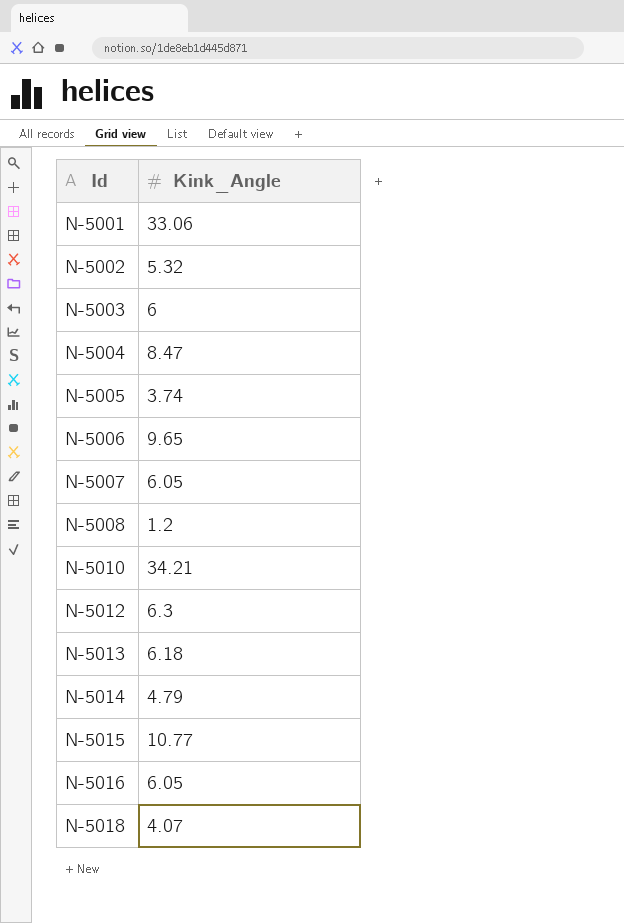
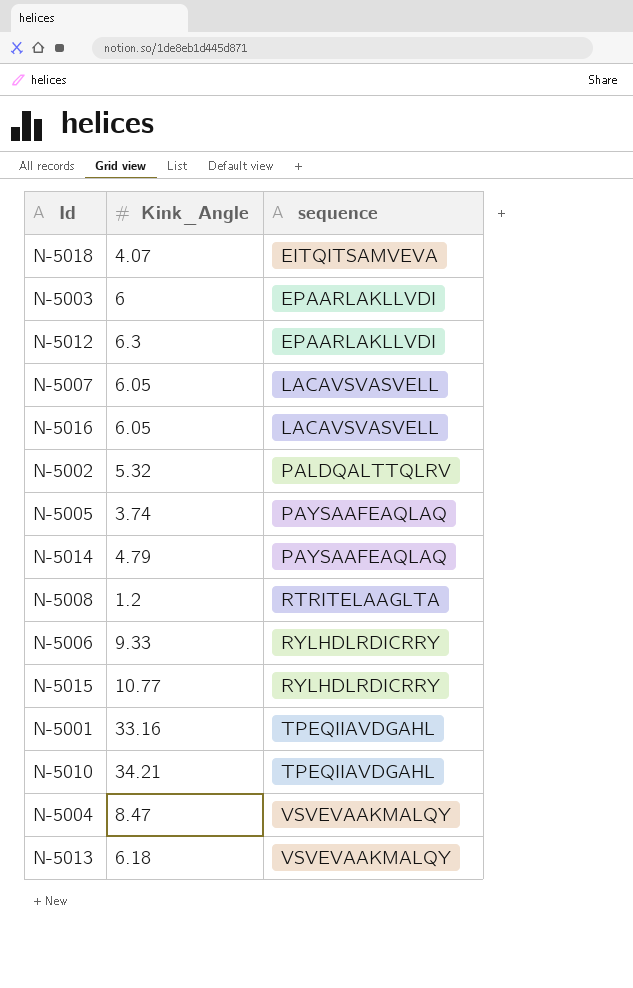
row order: Id ascending -> sequence ascending
column sequence | position: none -> 3
N-5006 | Kink_Angle: 9.65 -> 9.33
N-5001 | Kink_Angle: 33.06 -> 33.16

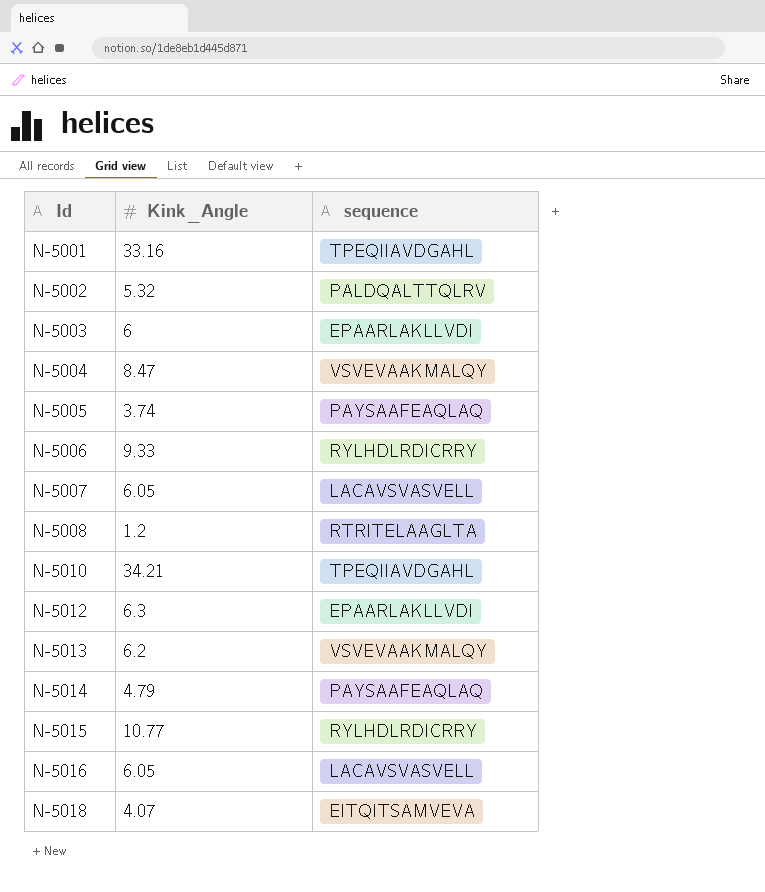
row order: sequence ascending -> Id ascending
N-5013 | Kink_Angle: 6.18 -> 6.2

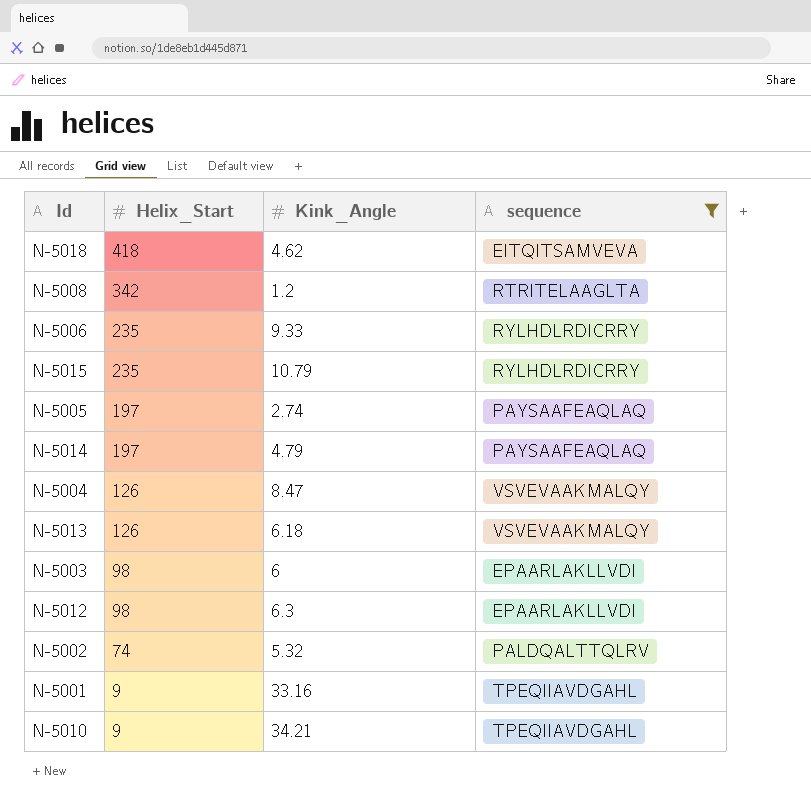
filter: none -> sequence != LACAVSVASVELL
row order: Id ascending -> Helix_Start descending
column Helix_Start | position: none -> 2
N-5018 | Kink_Angle: 4.07 -> 4.62
N-5015 | Kink_Angle: 10.77 -> 10.79
N-5005 | Kink_Angle: 3.74 -> 2.74
N-5013 | Kink_Angle: 6.2 -> 6.18

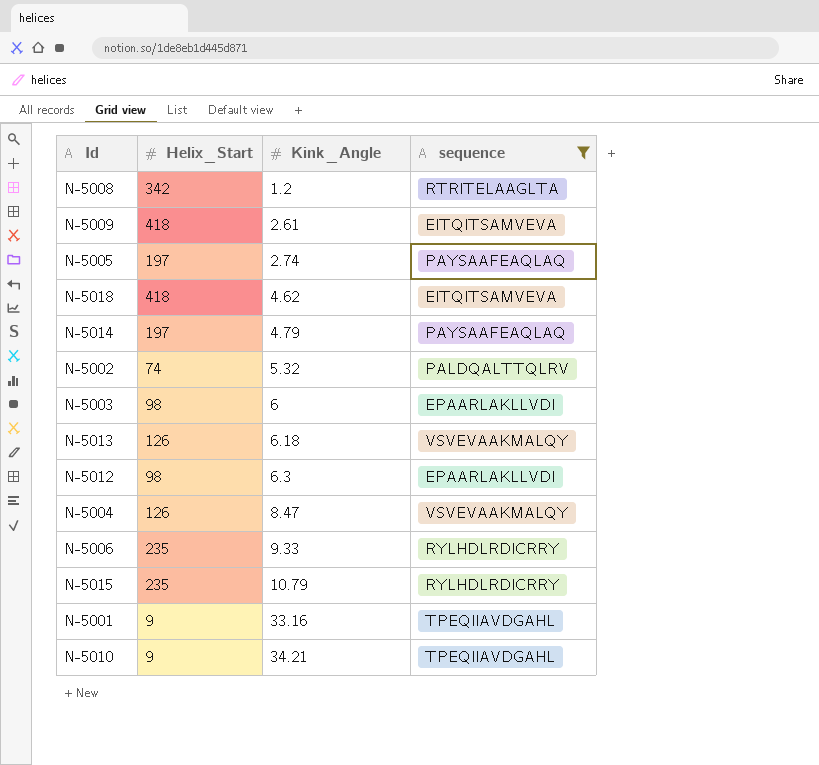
row order: Helix_Start descending -> Kink_Angle ascending
row N-5009: none -> 418 | 2.61 | EITQITSAMVEVA

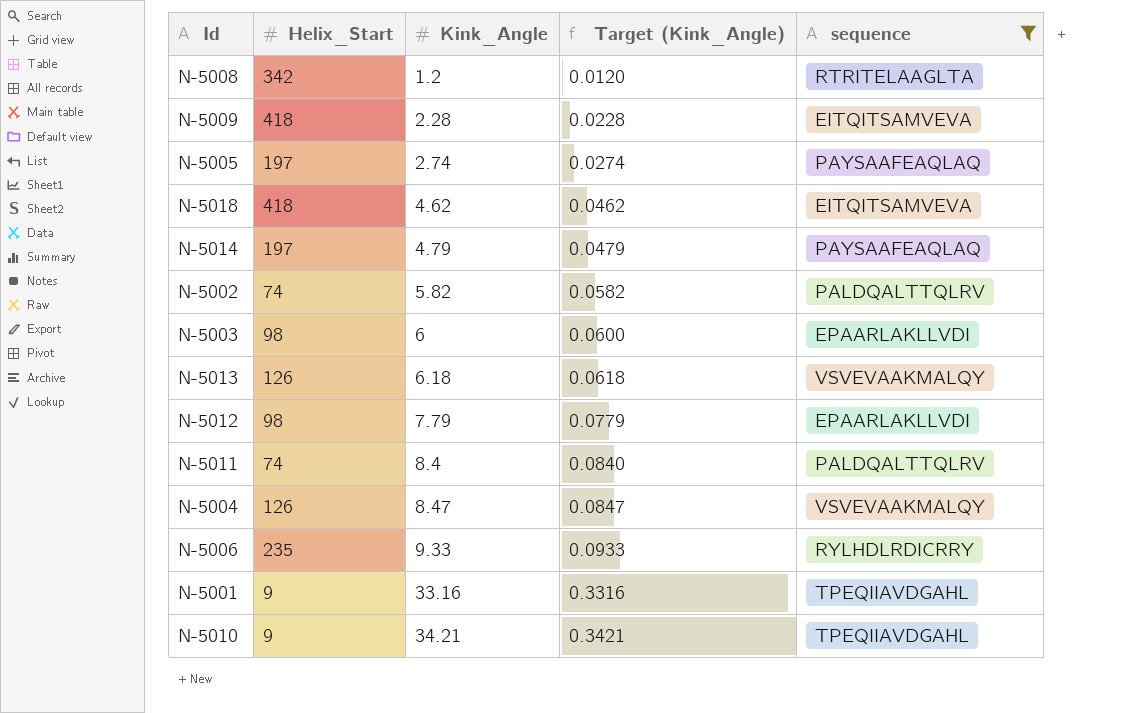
column Target (Kink_Angle) | formula: none -> [Kink_Angle] * 0.01
row N-5015: 235 | 10.79 | RYLHDLRDICRRY -> none
N-5009 | Kink_Angle: 2.61 -> 2.28
N-5002 | Kink_Angle: 5.32 -> 5.82
N-5012 | Kink_Angle: 6.3 -> 7.79
row N-5011: none -> 74 | 8.4 | 0.0840 | PALDQALTTQLRV

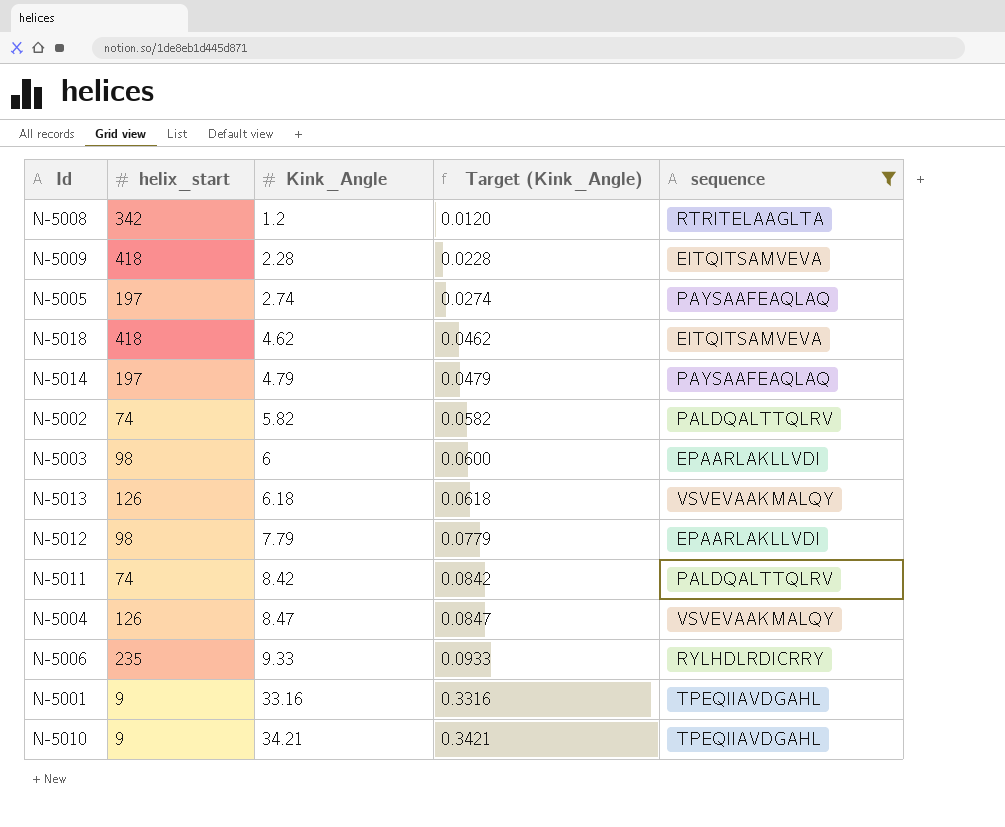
column name: Helix_Start -> helix_start
N-5011 | Kink_Angle: 8.4 -> 8.42
N-5011 | Target (Kink_Angle): 0.0840 -> 0.0842

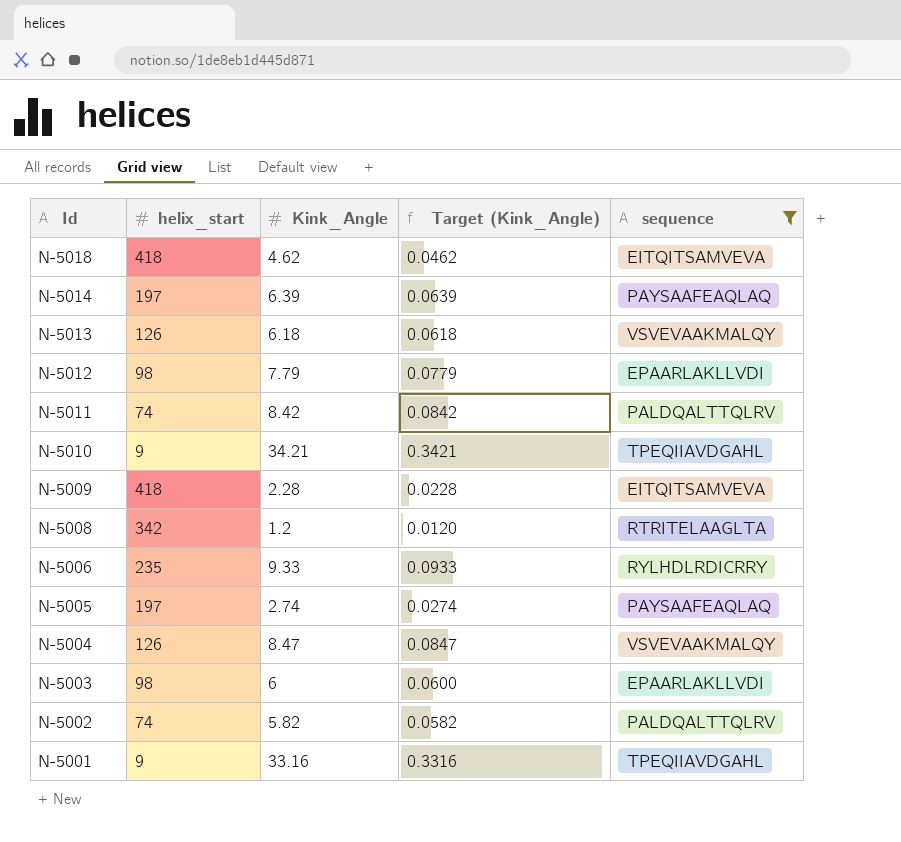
row order: Kink_Angle ascending -> Id descending
N-5014 | Kink_Angle: 4.79 -> 6.39
N-5014 | Target (Kink_Angle): 0.0479 -> 0.0639

